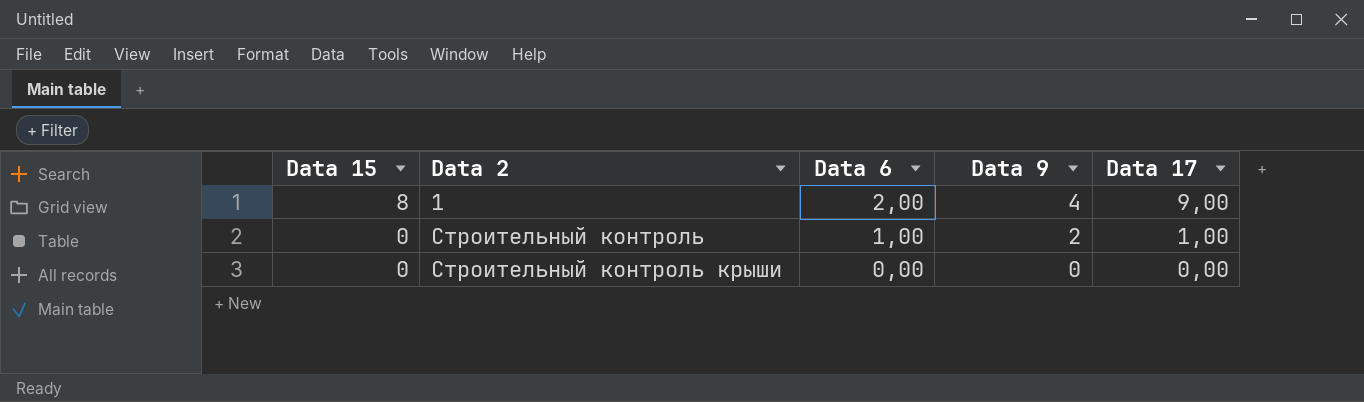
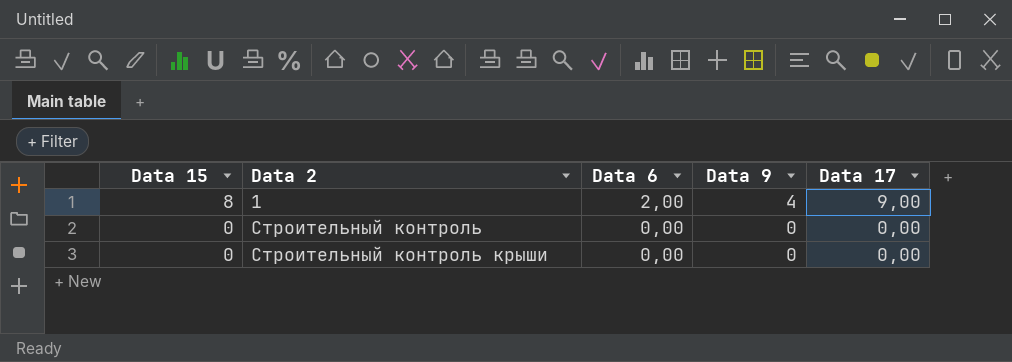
Строительный контроль | Data 6: 1,00 -> 0,00
Строительный контроль | Data 9: 2 -> 0
Строительный контроль | Data 17: 1,00 -> 0,00

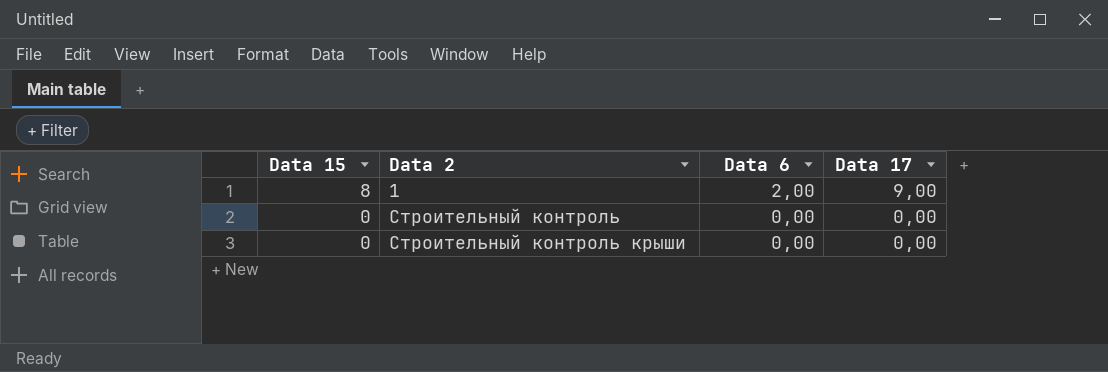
column Data 9 | position: 4 -> none

